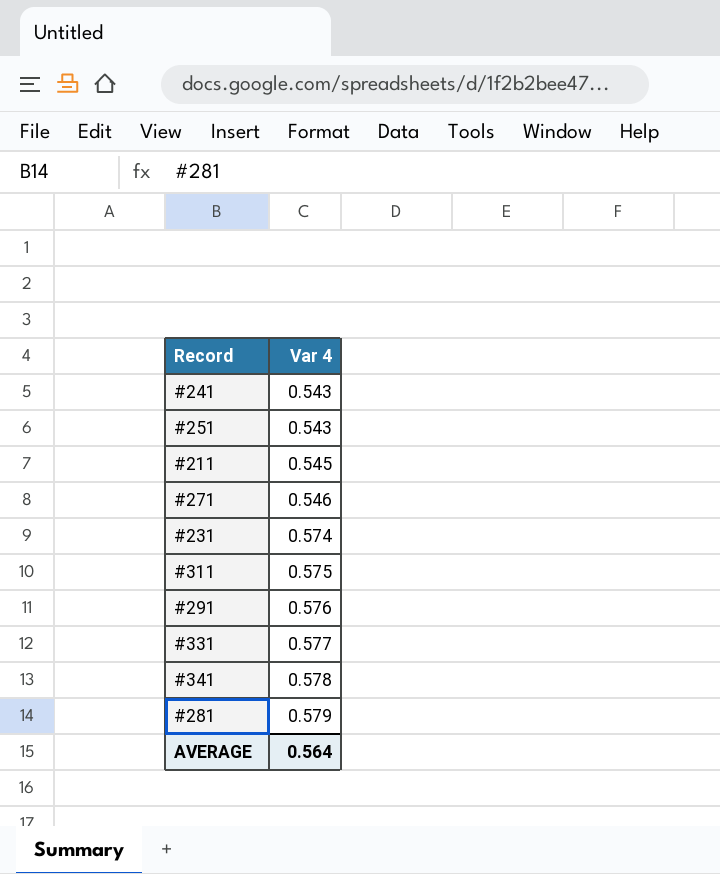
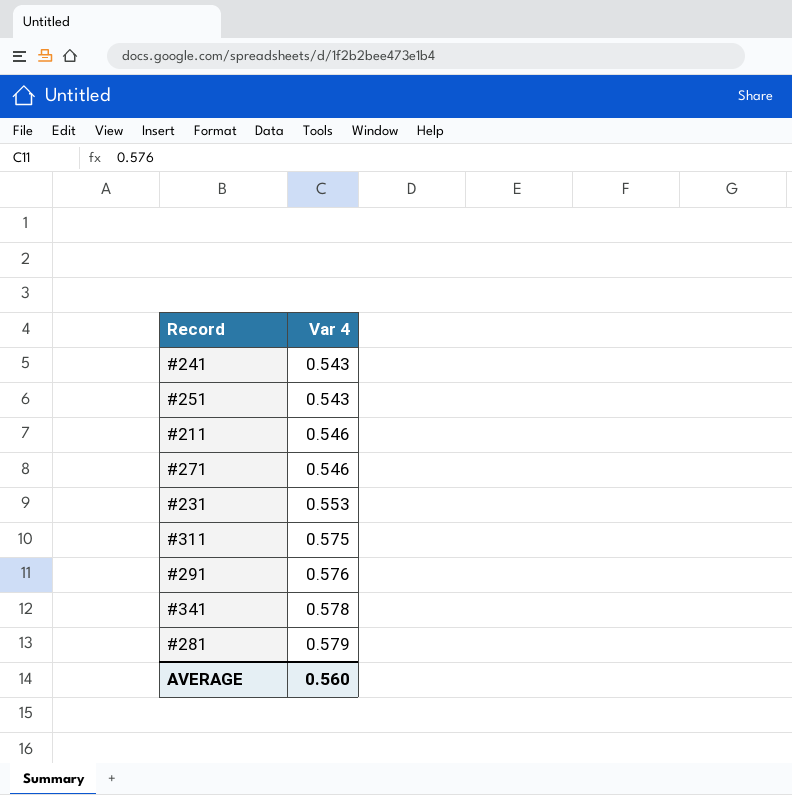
row #331: 0.577 -> none
#211 | Var 4: 0.545 -> 0.546
#231 | Var 4: 0.574 -> 0.553
AVERAGE | Var 4: 0.564 -> 0.560

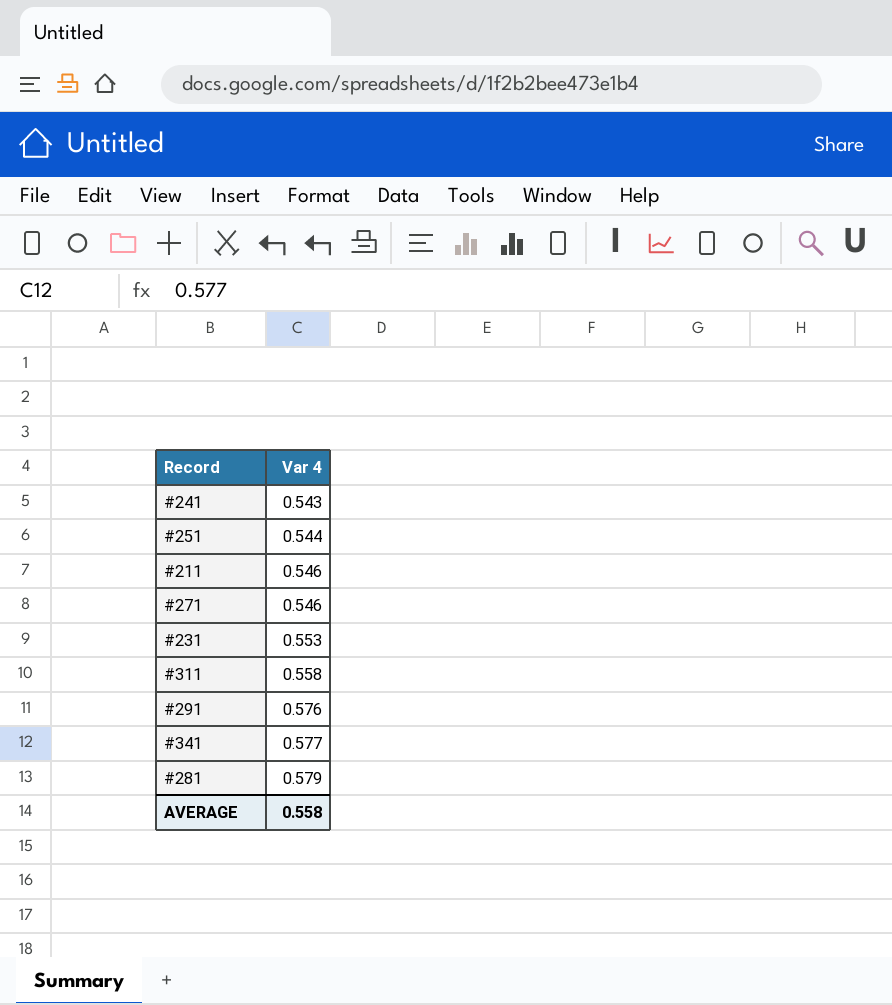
#251 | Var 4: 0.543 -> 0.544
#311 | Var 4: 0.575 -> 0.558
#341 | Var 4: 0.578 -> 0.577
AVERAGE | Var 4: 0.560 -> 0.558

